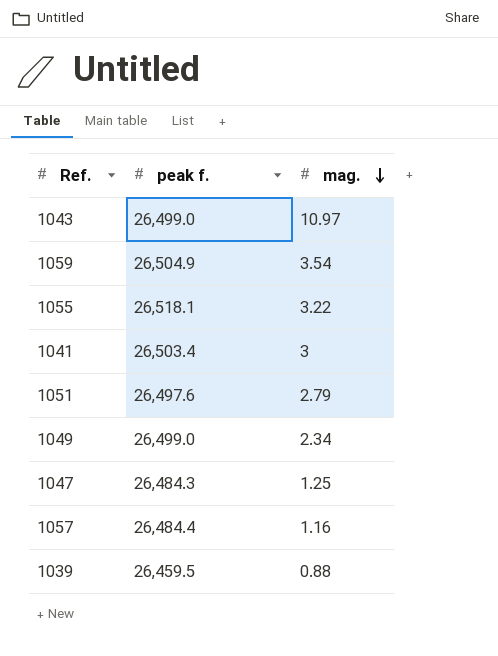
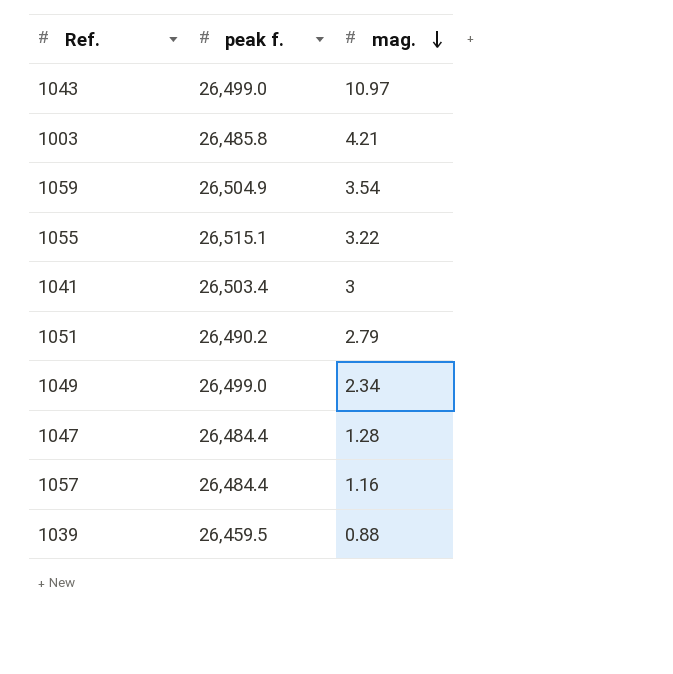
row 1003: none -> 26,485.8 | 4.21
1055 | peak f.: 26,518.1 -> 26,515.1
1051 | peak f.: 26,497.6 -> 26,490.2
1047 | peak f.: 26,484.3 -> 26,484.4
1047 | mag.: 1.25 -> 1.28

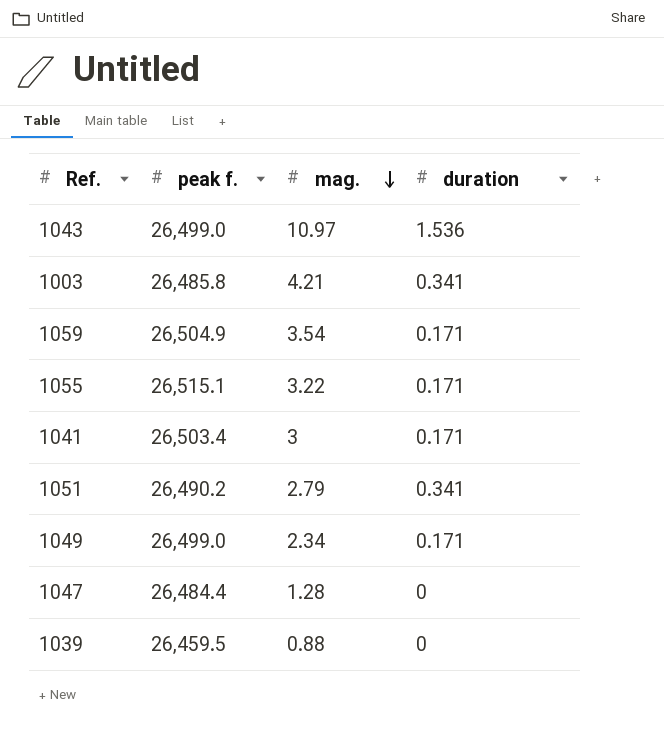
column duration | position: none -> 4
row 1057: 26,484.4 | 1.16 -> none

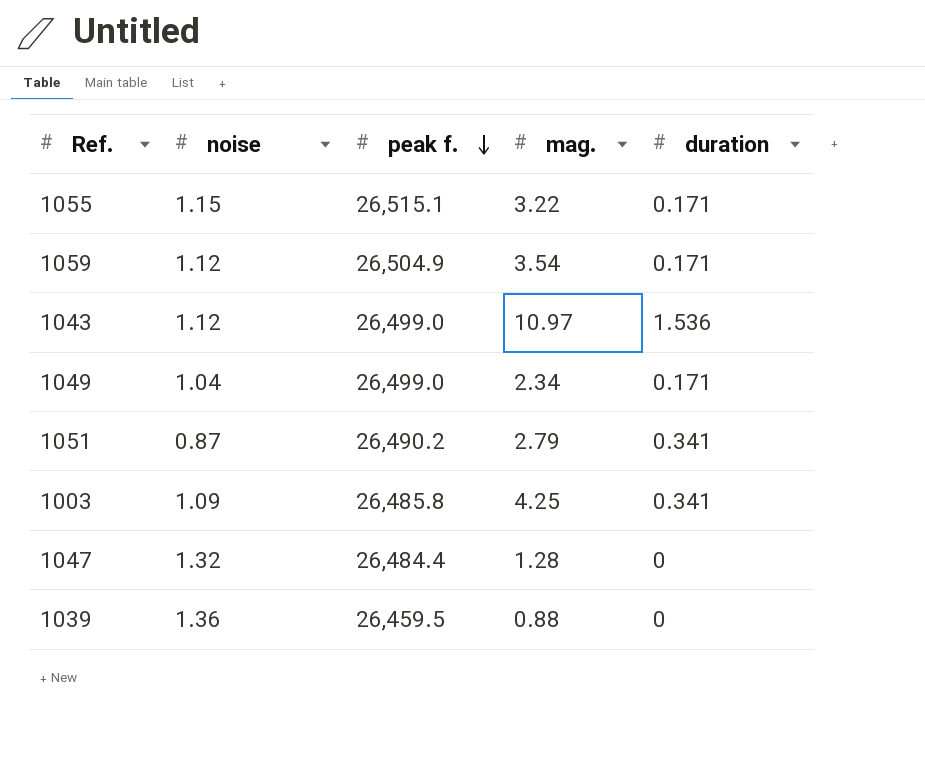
row order: mag. descending -> peak f. descending
column noise | position: none -> 2
row 1041: 26,503.4 | 3 | 0.171 -> none
1003 | mag.: 4.21 -> 4.25

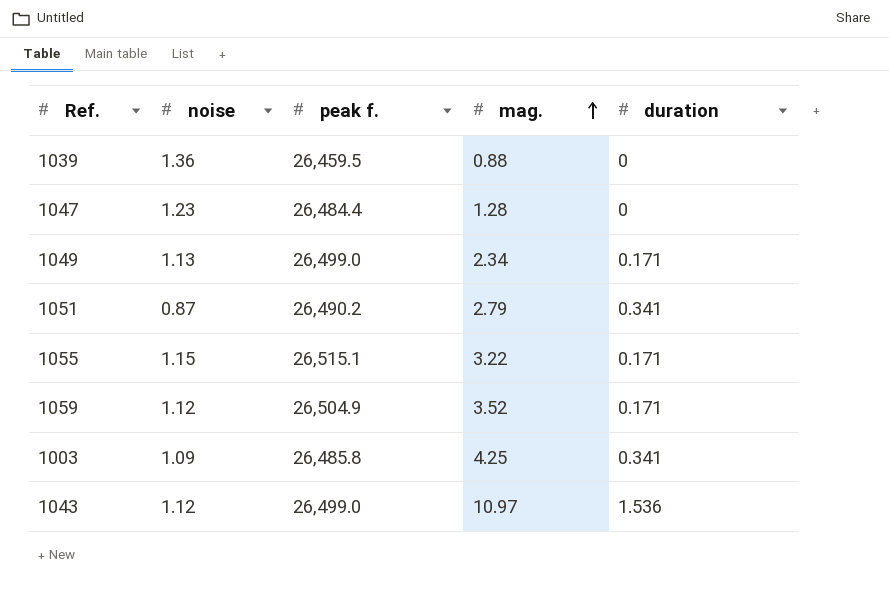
row order: peak f. descending -> mag. ascending
1047 | noise: 1.32 -> 1.23
1049 | noise: 1.04 -> 1.13
1059 | mag.: 3.54 -> 3.52

